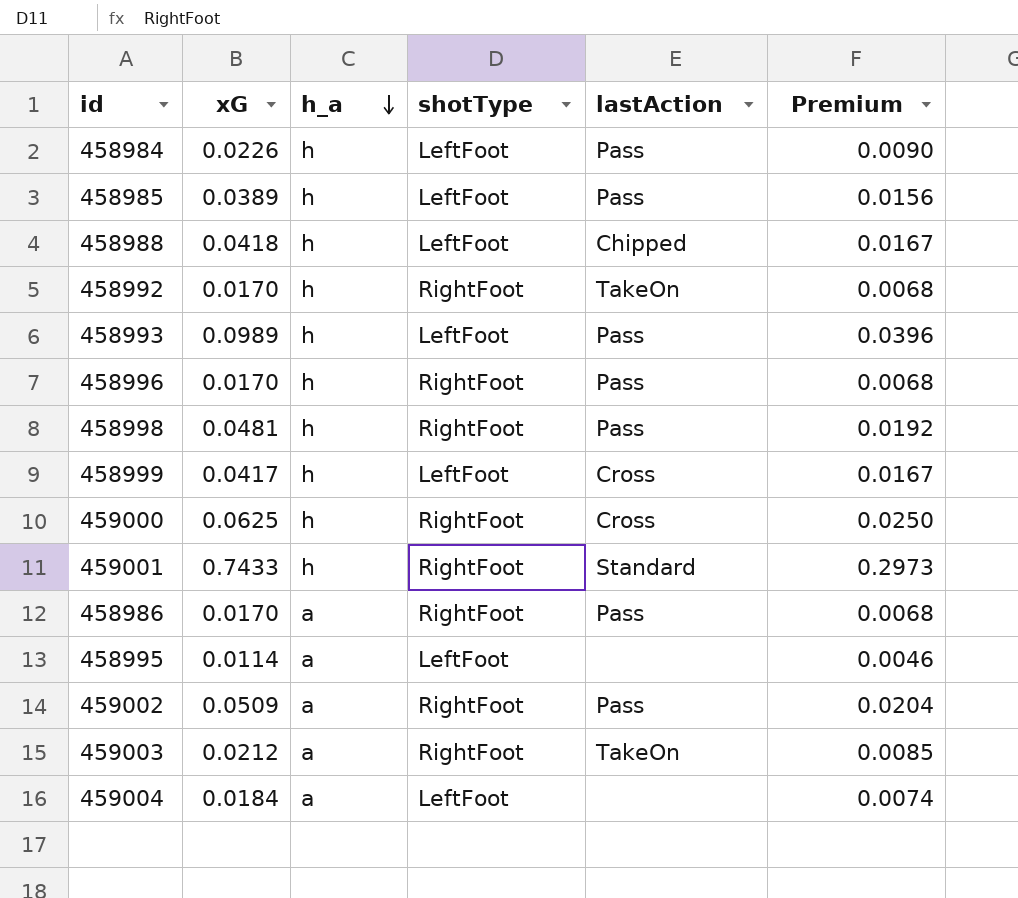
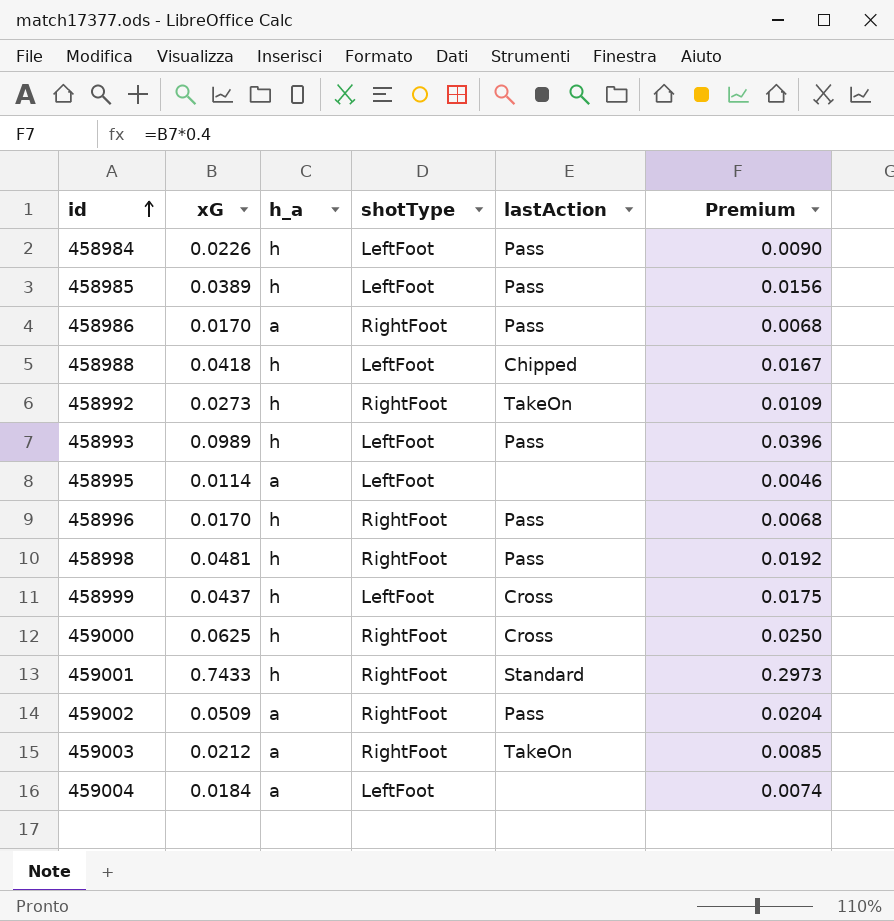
row order: h_a descending -> id ascending
458992 | xG: 0.0170 -> 0.0273
458992 | Premium: 0.0068 -> 0.0109
458999 | xG: 0.0417 -> 0.0437
458999 | Premium: 0.0167 -> 0.0175

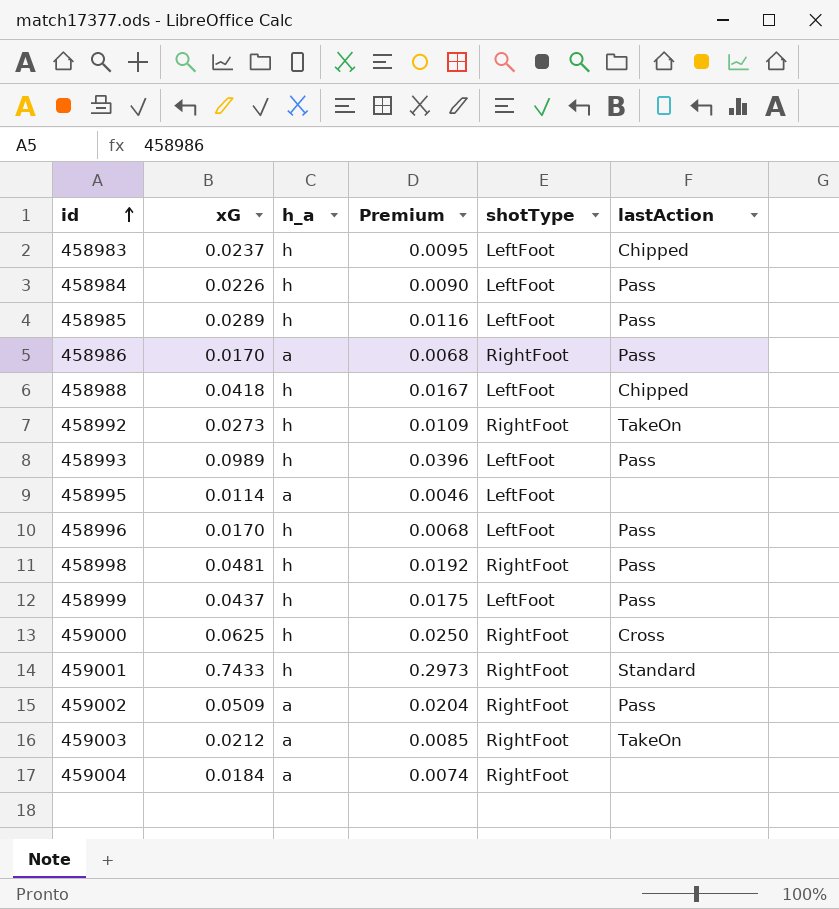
column Premium | position: 6 -> 4
row 458983: none -> 0.0237 | h | 0.0095 | LeftFoot | Chipped
458985 | xG: 0.0389 -> 0.0289
458985 | Premium: 0.0156 -> 0.0116
458996 | shotType: RightFoot -> LeftFoot
458999 | lastAction: Cross -> Pass
459004 | shotType: LeftFoot -> RightFoot

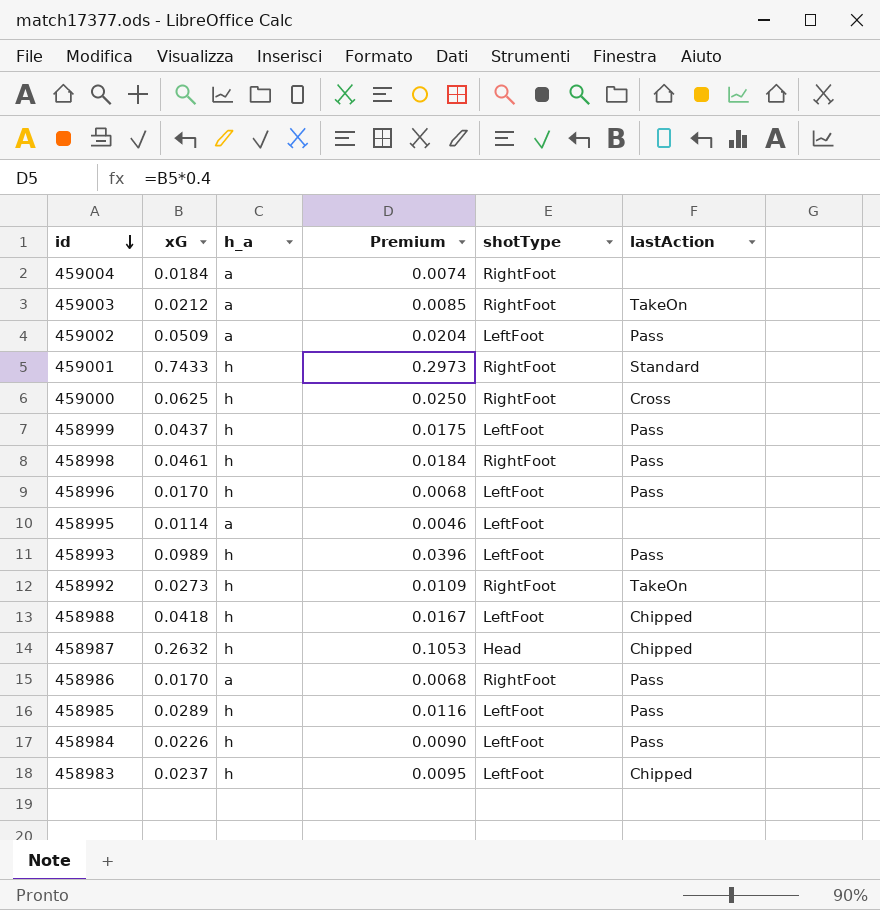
row order: id ascending -> id descending
459002 | shotType: RightFoot -> LeftFoot
458998 | xG: 0.0481 -> 0.0461
458998 | Premium: 0.0192 -> 0.0184
row 458987: none -> 0.2632 | h | 0.1053 | Head | Chipped

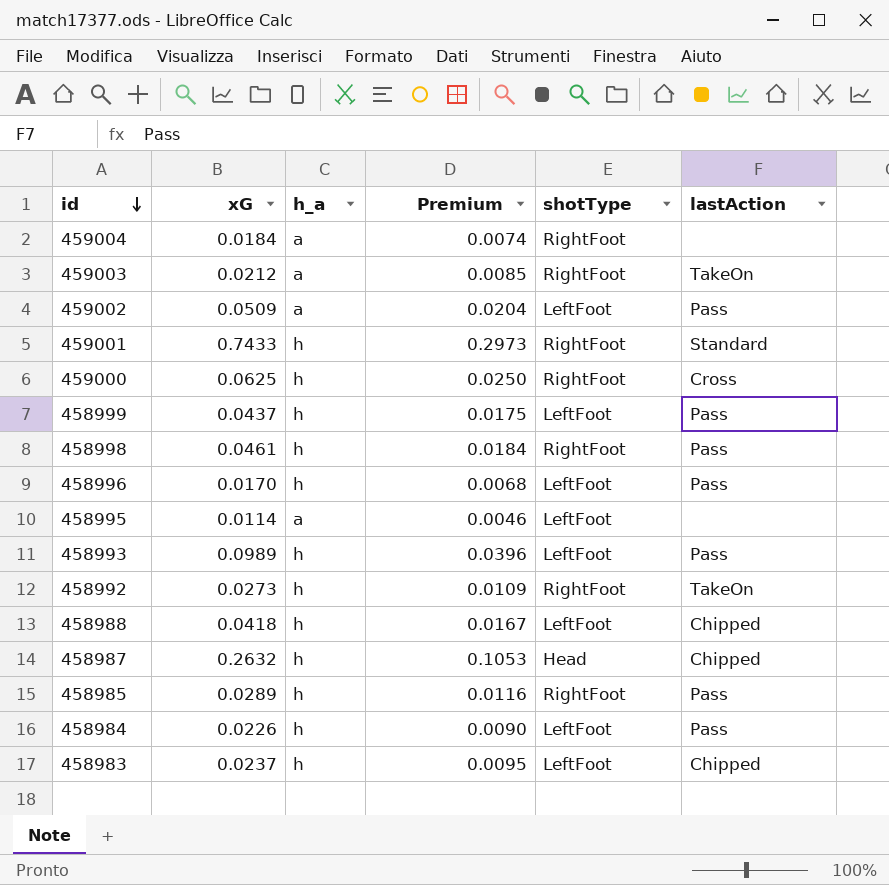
row 458986: 0.0170 | a | 0.0068 | RightFoot | Pass -> none
458985 | shotType: LeftFoot -> RightFoot

